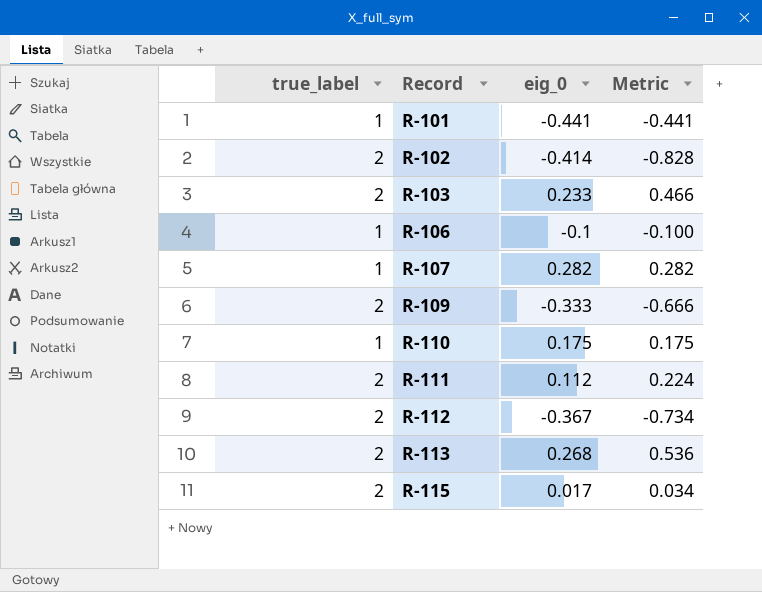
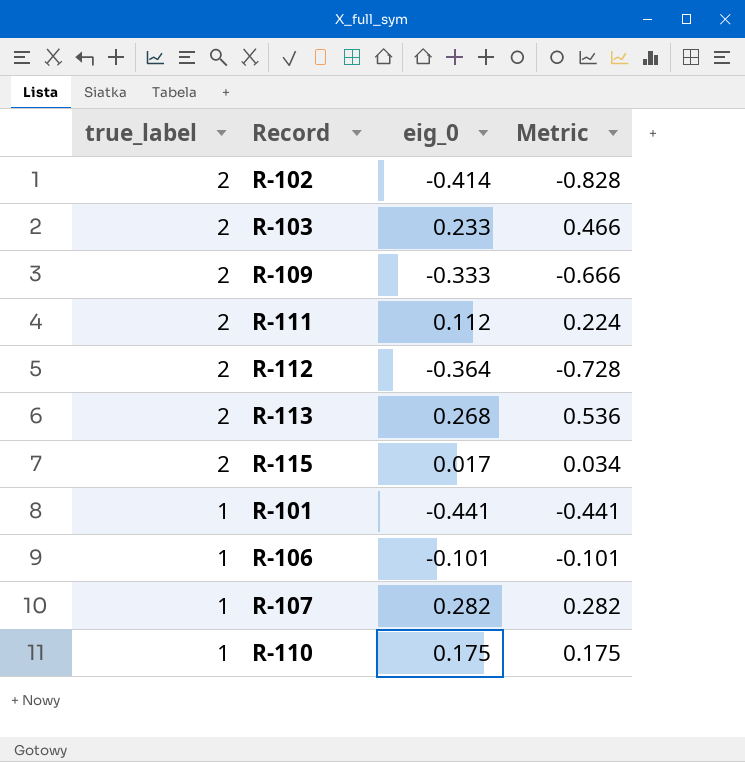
row order: Record ascending -> true_label descending
R-112 | eig_0: -0.367 -> -0.364
R-112 | Metric: -0.734 -> -0.728
R-106 | eig_0: -0.1 -> -0.101
R-106 | Metric: -0.100 -> -0.101

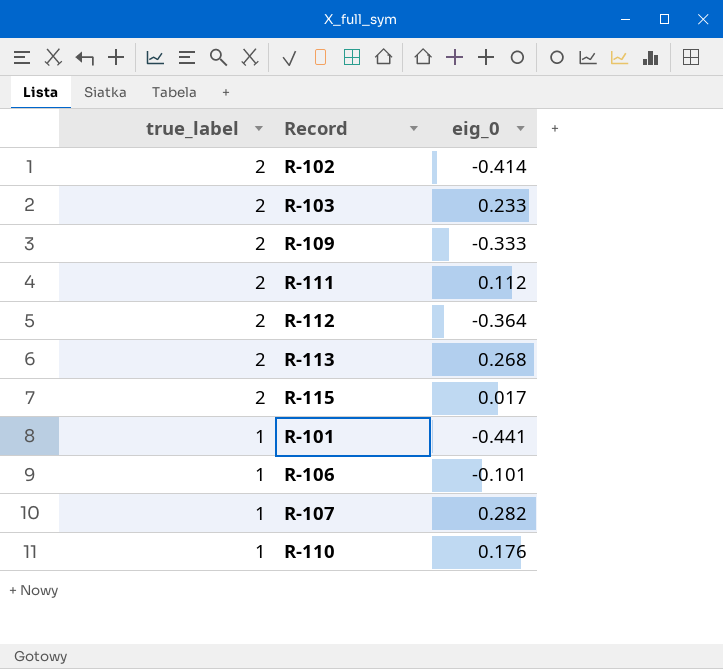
column Metric | formula: [true_label] * [eig_0] -> none
R-110 | eig_0: 0.175 -> 0.176

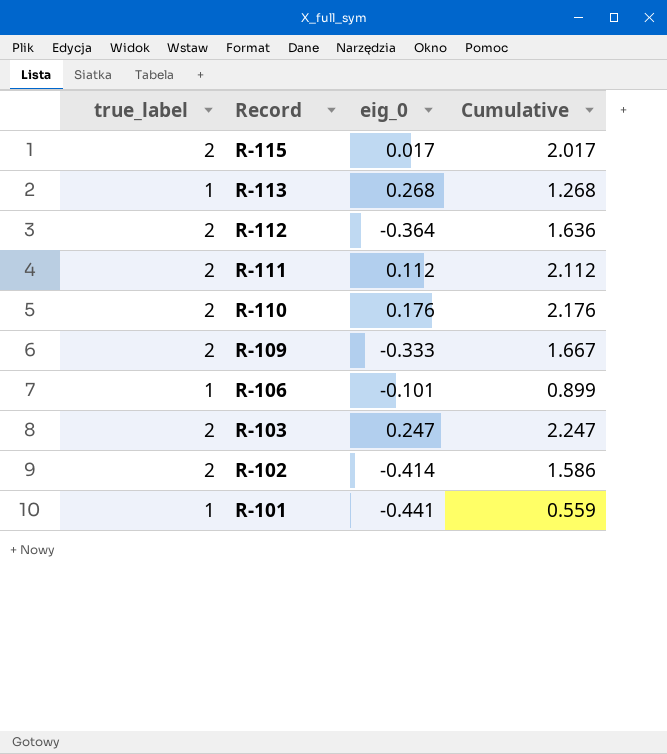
row order: true_label descending -> Record descending
column Cumulative | formula: none -> [true_label] + [eig_0]
row R-107: 1 | 0.282 -> none
R-113 | true_label: 2 -> 1
R-110 | true_label: 1 -> 2
R-103 | eig_0: 0.233 -> 0.247

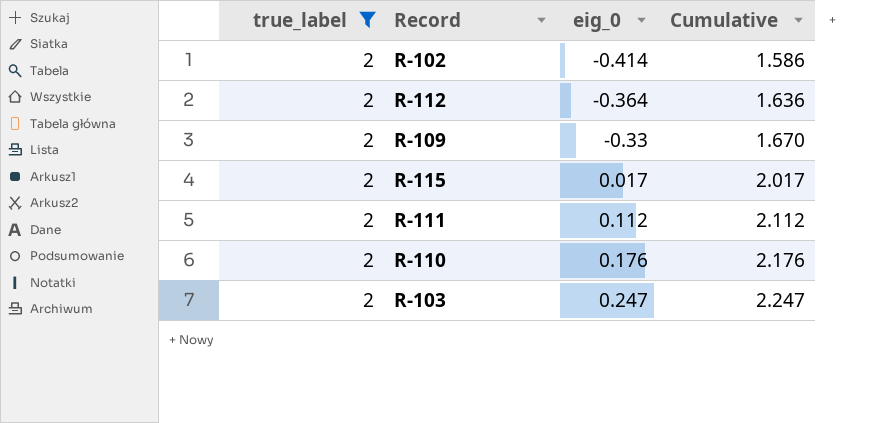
filter: none -> true_label = 2
row order: Record descending -> eig_0 ascending
R-109 | eig_0: -0.333 -> -0.33
R-109 | Cumulative: 1.667 -> 1.670

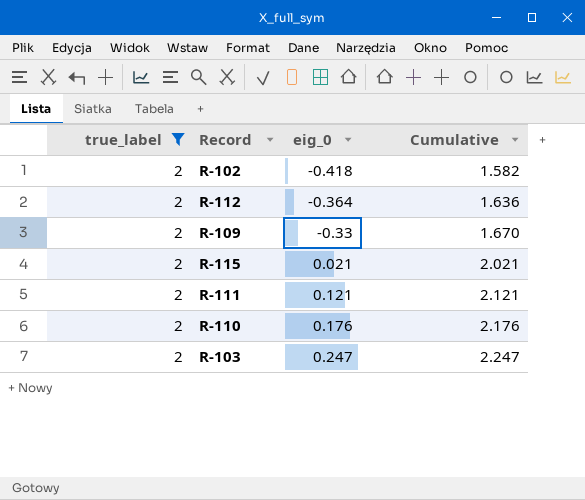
R-102 | eig_0: -0.414 -> -0.418
R-102 | Cumulative: 1.586 -> 1.582
R-115 | eig_0: 0.017 -> 0.021
R-115 | Cumulative: 2.017 -> 2.021
R-111 | eig_0: 0.112 -> 0.121
R-111 | Cumulative: 2.112 -> 2.121

